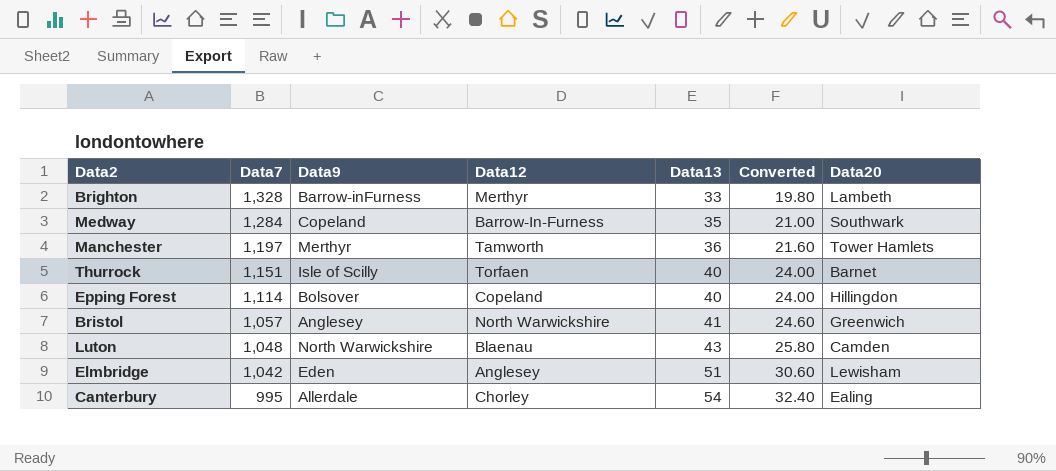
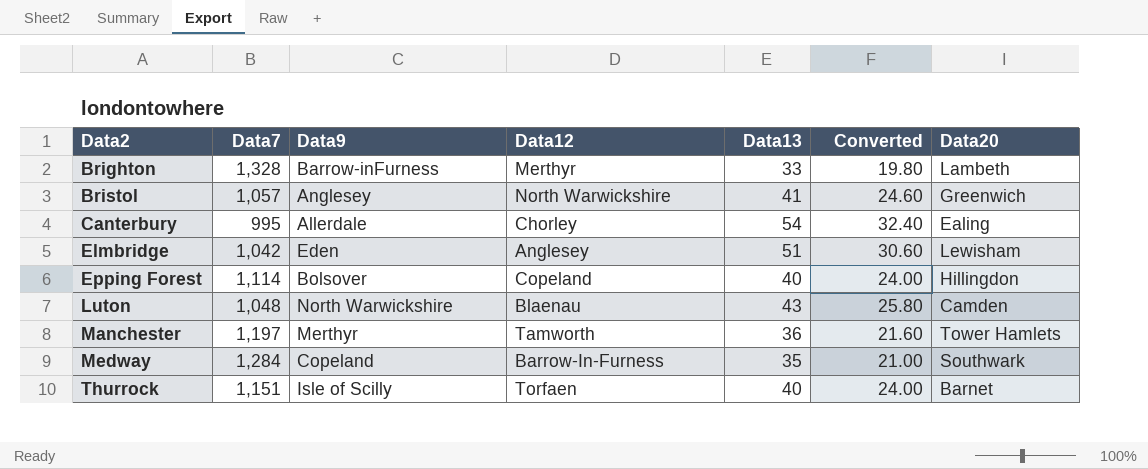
row order: Data7 descending -> Data2 ascending

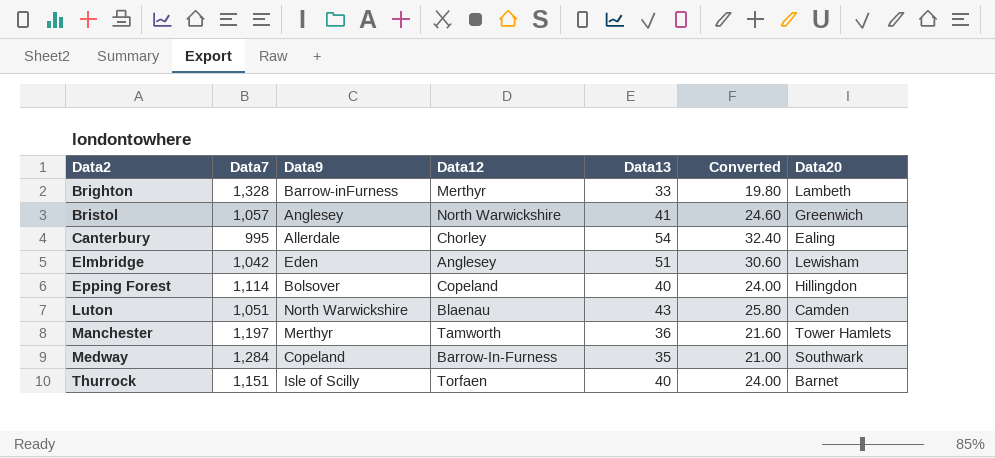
Luton | Data7: 1,048 -> 1,051

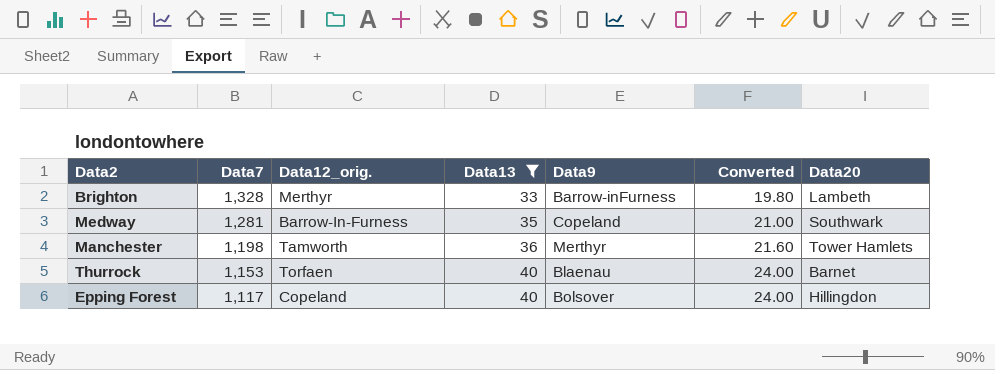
filter: none -> Data13 <= 40
row order: Data2 ascending -> Data7 descending
column name: Data12 -> Data12_orig.
column Data9 | position: 3 -> 5
Medway | Data7: 1,284 -> 1,281
Manchester | Data7: 1,197 -> 1,198
Thurrock | Data7: 1,151 -> 1,153
Thurrock | Data9: Isle of Scilly -> Blaenau
Epping Forest | Data7: 1,114 -> 1,117

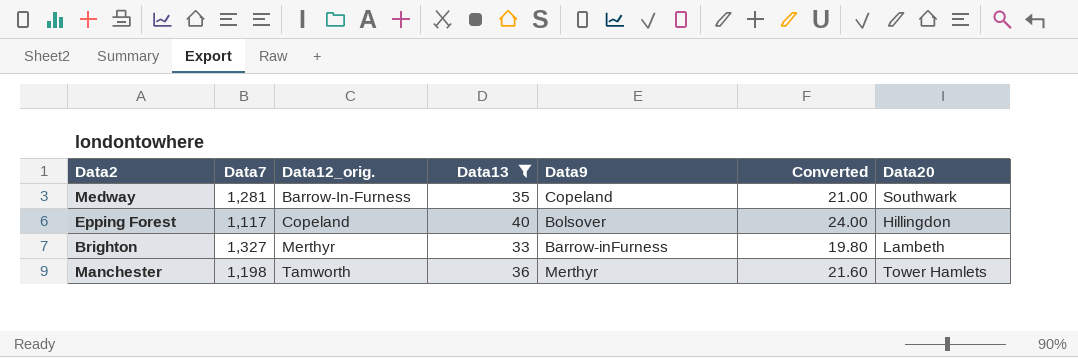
row order: Data7 descending -> Data12_orig. ascending
row Thurrock: 1,153 | Torfaen | 40 | Blaenau | 24.00 | Barnet -> none
Brighton | Data7: 1,328 -> 1,327

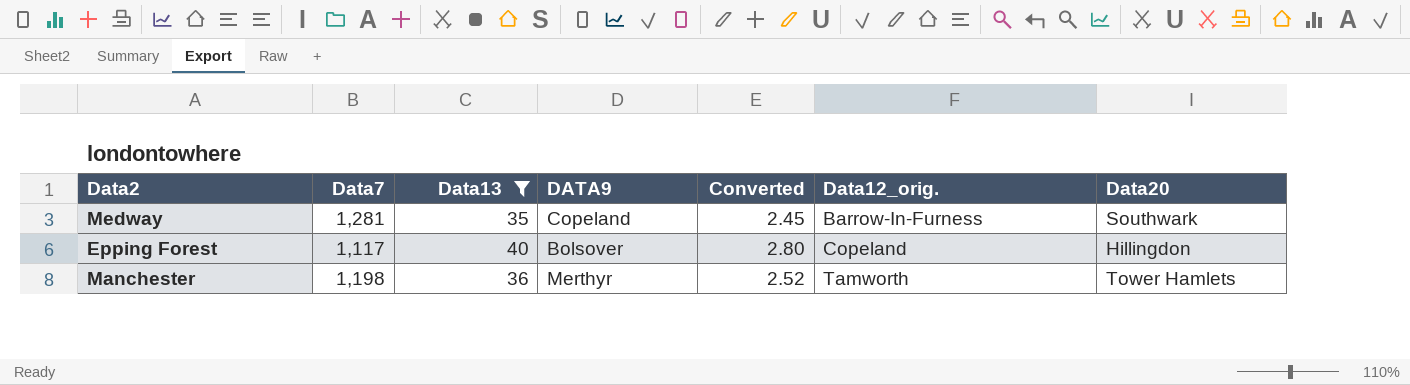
column name: Data9 -> DATA9
column Converted | formula: [Data13] * 0.6 -> [Data13] * 0.07
column Data12_orig. | position: 3 -> 6
row Brighton: 1,327 | Merthyr | 33 | Barrow-inFurness | 19.80 | Lambeth -> none

